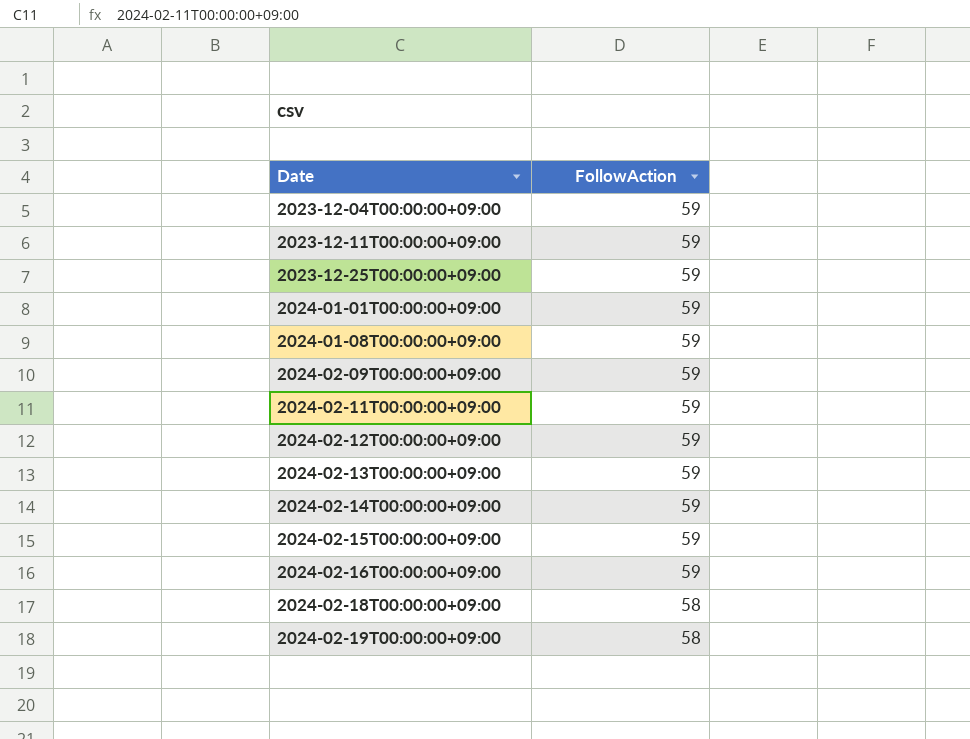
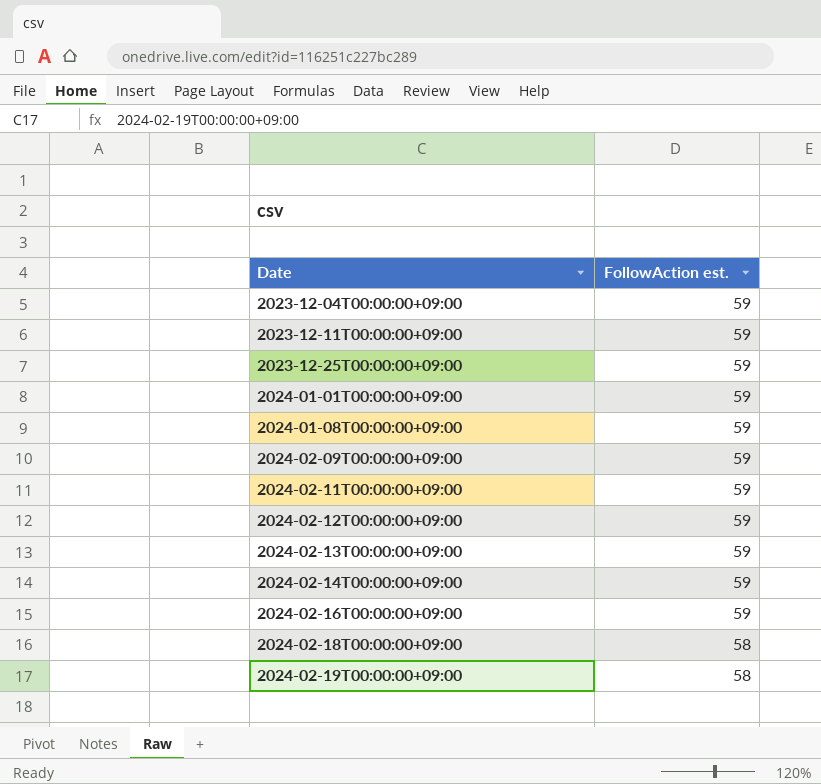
column name: FollowAction -> FollowAction est.
row 2024-02-15T00:00:00+09:00: 59 -> none

